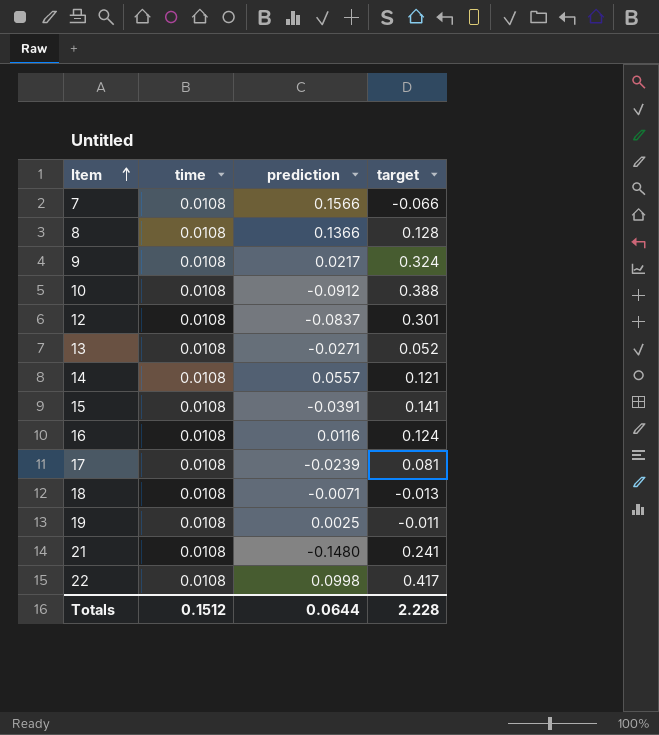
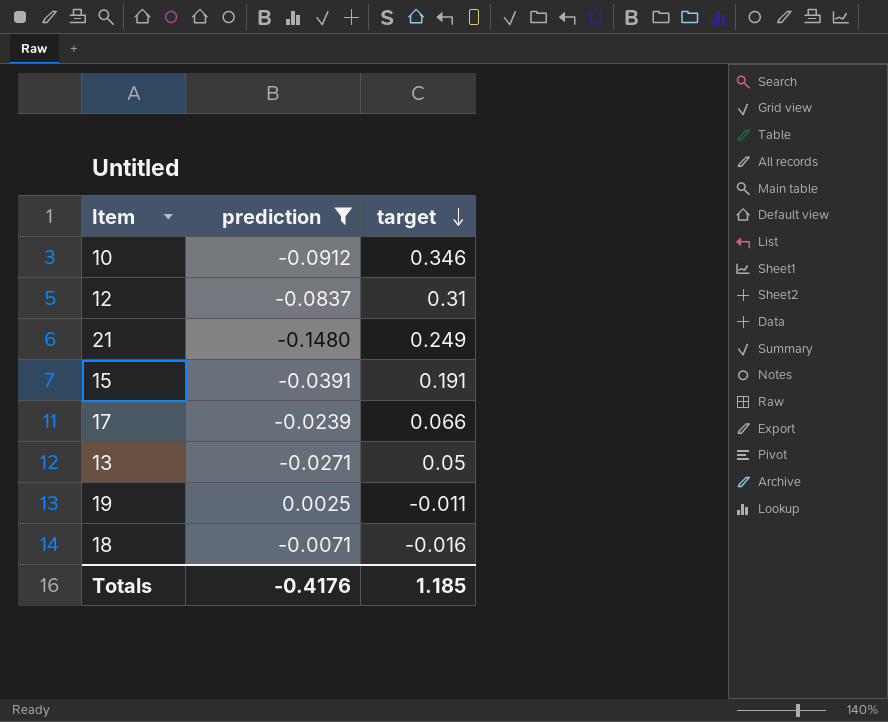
filter: none -> prediction <= 0.0025
row order: Item ascending -> target descending
column time | position: 2 -> none
10 | target: 0.388 -> 0.346
12 | target: 0.301 -> 0.31
21 | target: 0.241 -> 0.249
15 | target: 0.141 -> 0.191
17 | target: 0.081 -> 0.066
13 | target: 0.052 -> 0.05
18 | target: -0.013 -> -0.016
Totals | prediction: 0.0644 -> -0.4176
Totals | target: 2.228 -> 1.185

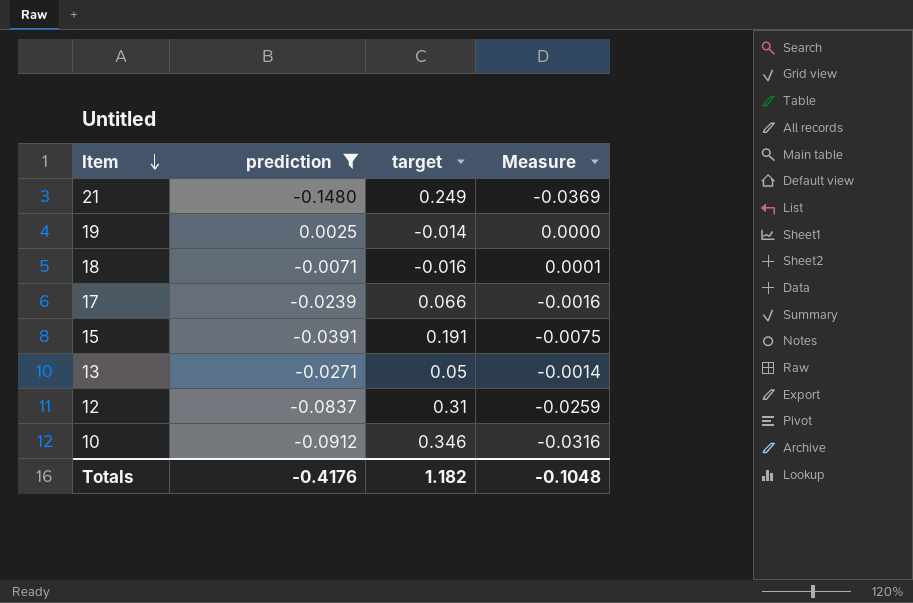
row order: target descending -> Item descending
column Measure | formula: none -> [prediction] * [target]
19 | target: -0.011 -> -0.014
Totals | target: 1.185 -> 1.182

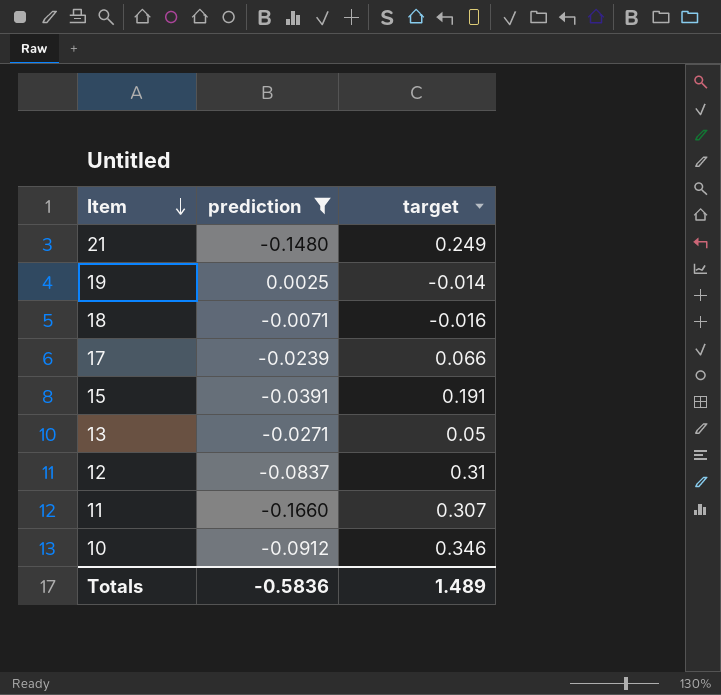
column Measure | formula: [prediction] * [target] -> none
row 11: none -> -0.1660 | 0.307
Totals | prediction: -0.4176 -> -0.5836
Totals | target: 1.182 -> 1.489

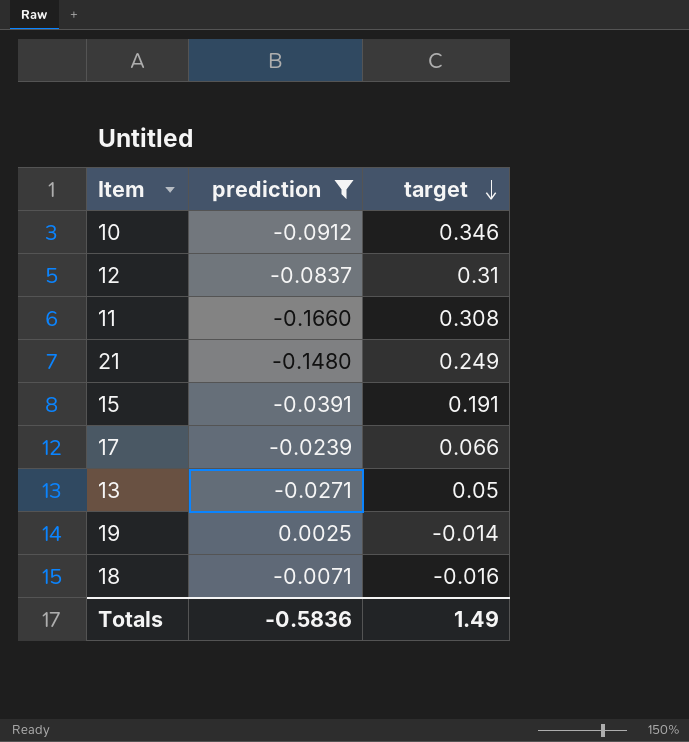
row order: Item descending -> target descending
11 | target: 0.307 -> 0.308
Totals | target: 1.489 -> 1.49

